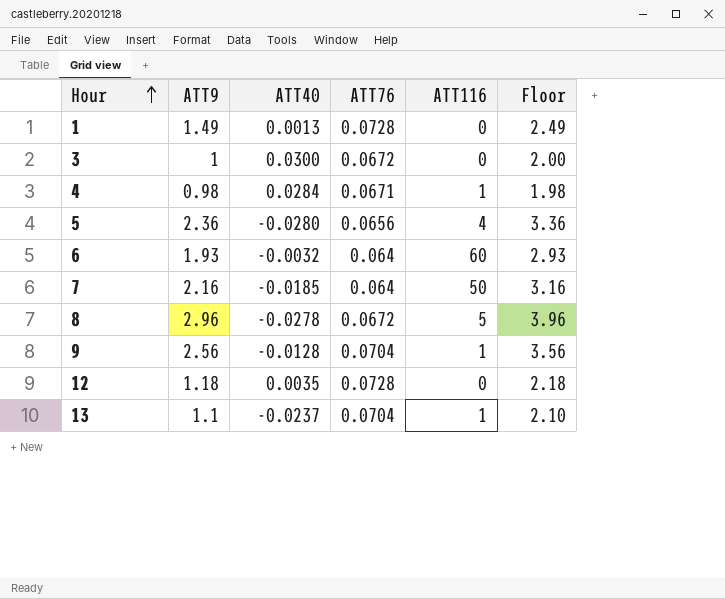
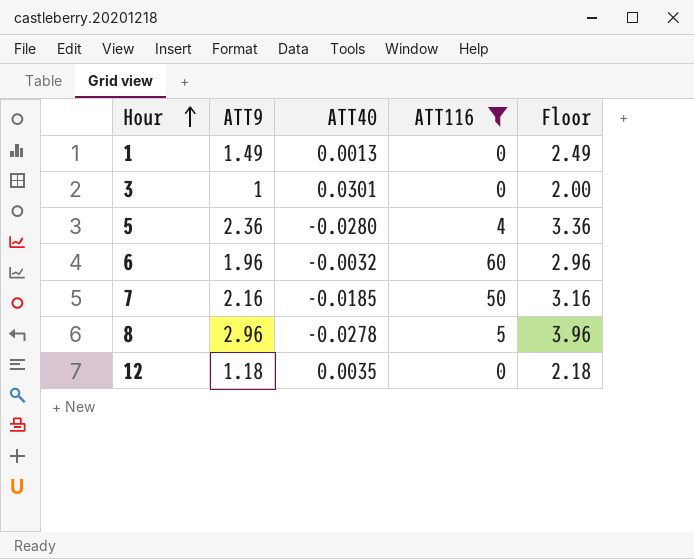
filter: none -> ATT116 != 1
column ATT76 | position: 4 -> none
3 | ATT40: 0.0300 -> 0.0301
6 | ATT9: 1.93 -> 1.96
6 | Floor: 2.93 -> 2.96

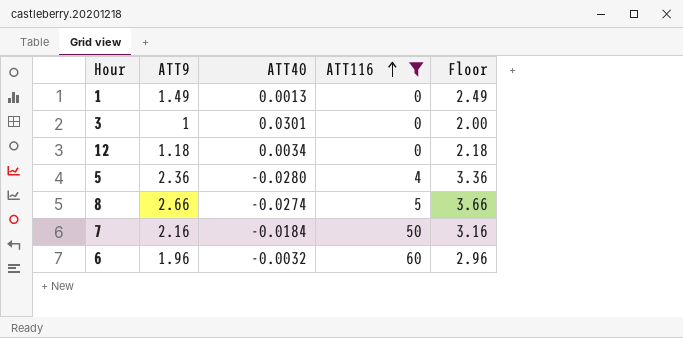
row order: Hour ascending -> ATT116 ascending
12 | ATT40: 0.0035 -> 0.0034
8 | ATT9: 2.96 -> 2.66
8 | ATT40: -0.0278 -> -0.0274
8 | Floor: 3.96 -> 3.66
7 | ATT40: -0.0185 -> -0.0184

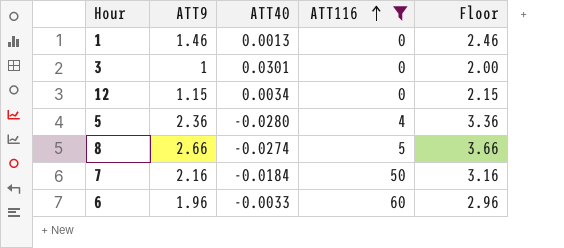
1 | ATT9: 1.49 -> 1.46
1 | Floor: 2.49 -> 2.46
12 | ATT9: 1.18 -> 1.15
12 | Floor: 2.18 -> 2.15
6 | ATT40: -0.0032 -> -0.0033

